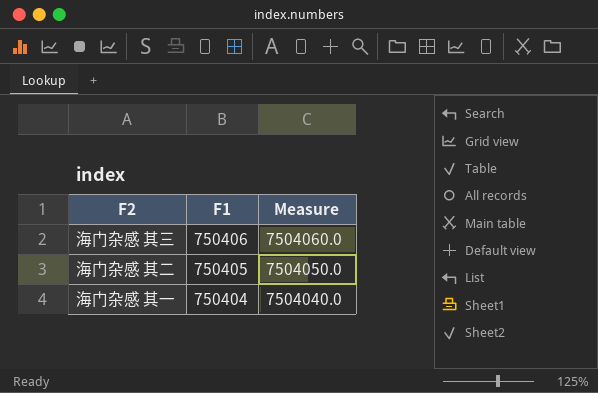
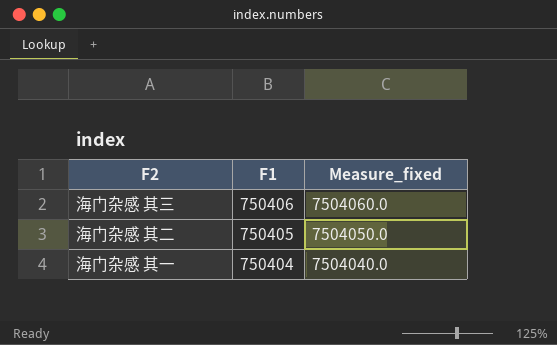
column name: Measure -> Measure_fixed

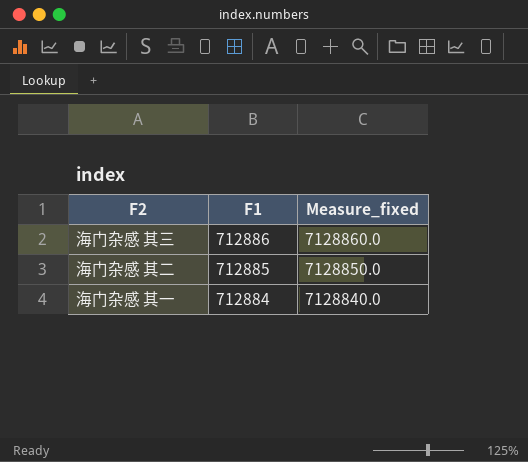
海门杂感 其三 | F1: 750406 -> 712886
海门杂感 其三 | Measure_fixed: 7504060.0 -> 7128860.0
海门杂感 其二 | F1: 750405 -> 712885
海门杂感 其二 | Measure_fixed: 7504050.0 -> 7128850.0
海门杂感 其一 | F1: 750404 -> 712884
海门杂感 其一 | Measure_fixed: 7504040.0 -> 7128840.0

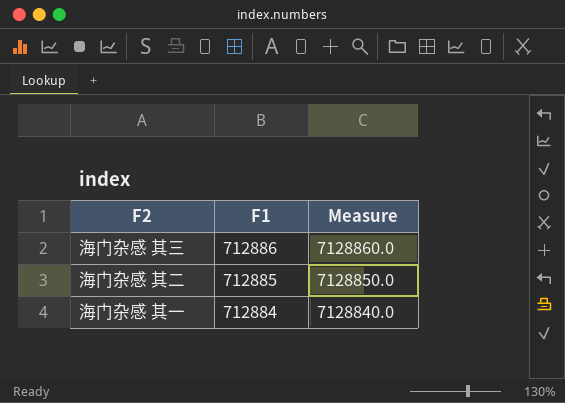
column name: Measure_fixed -> Measure

